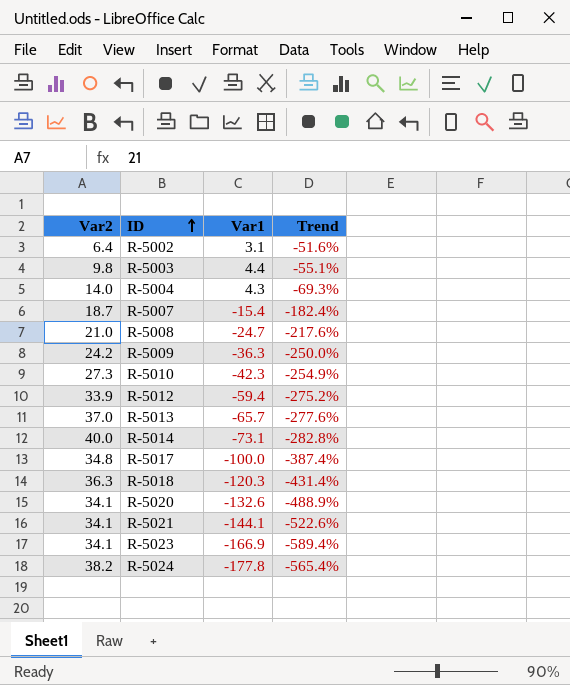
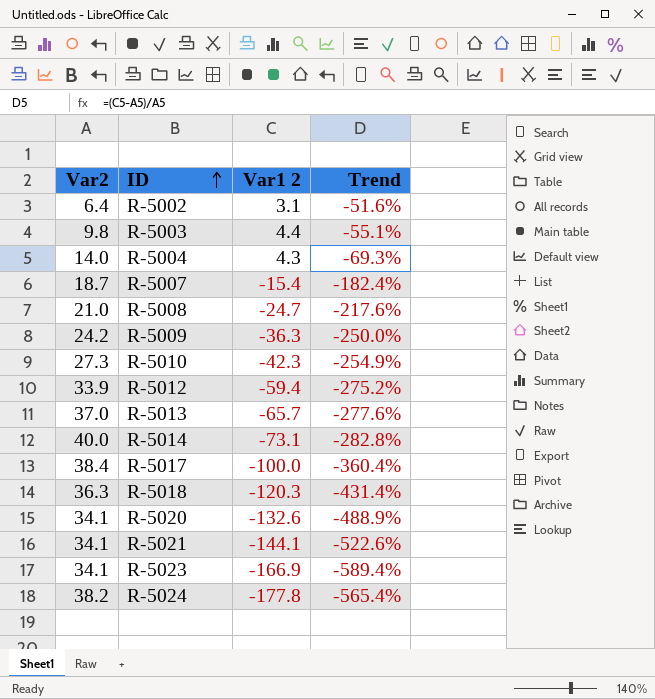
column name: Var1 -> Var1 2
R-5017 | Var2: 34.8 -> 38.4
R-5017 | Trend: -387.4% -> -360.4%

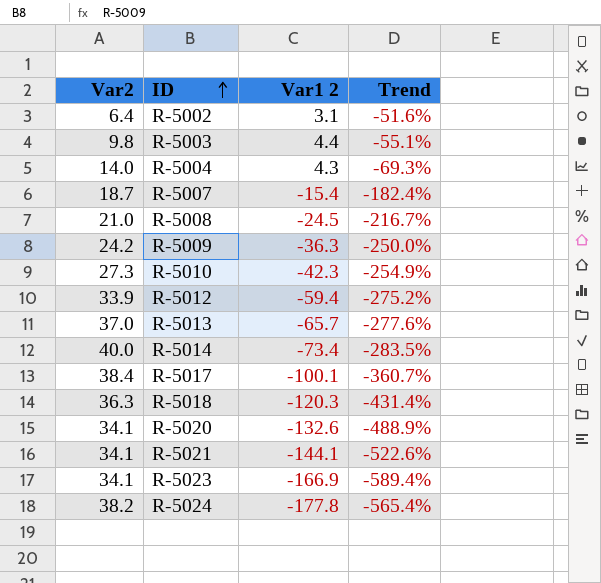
R-5008 | Var1 2: -24.7 -> -24.5
R-5008 | Trend: -217.6% -> -216.7%
R-5014 | Var1 2: -73.1 -> -73.4
R-5014 | Trend: -282.8% -> -283.5%
R-5017 | Var1 2: -100.0 -> -100.1
R-5017 | Trend: -360.4% -> -360.7%

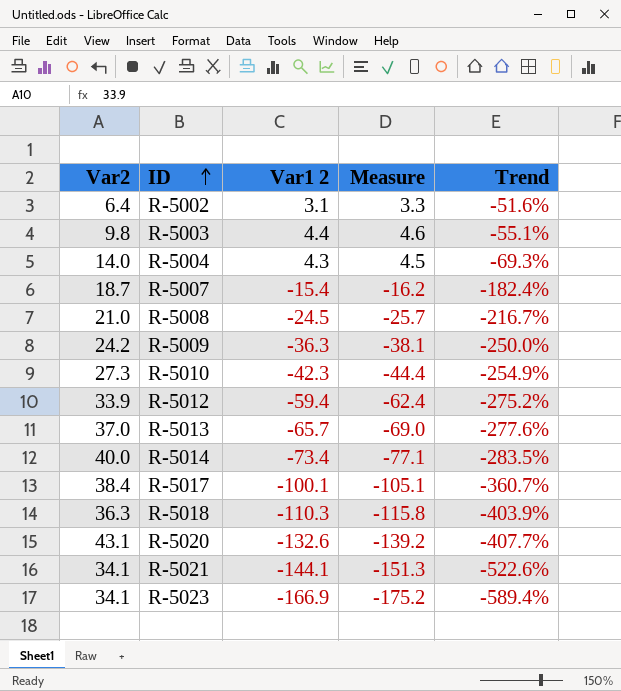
column Measure | formula: none -> [Var1 2] * 1.05
row R-5024: 38.2 | -177.8 | -565.4% -> none
R-5018 | Var1 2: -120.3 -> -110.3
R-5018 | Trend: -431.4% -> -403.9%
R-5020 | Var2: 34.1 -> 43.1
R-5020 | Trend: -488.9% -> -407.7%

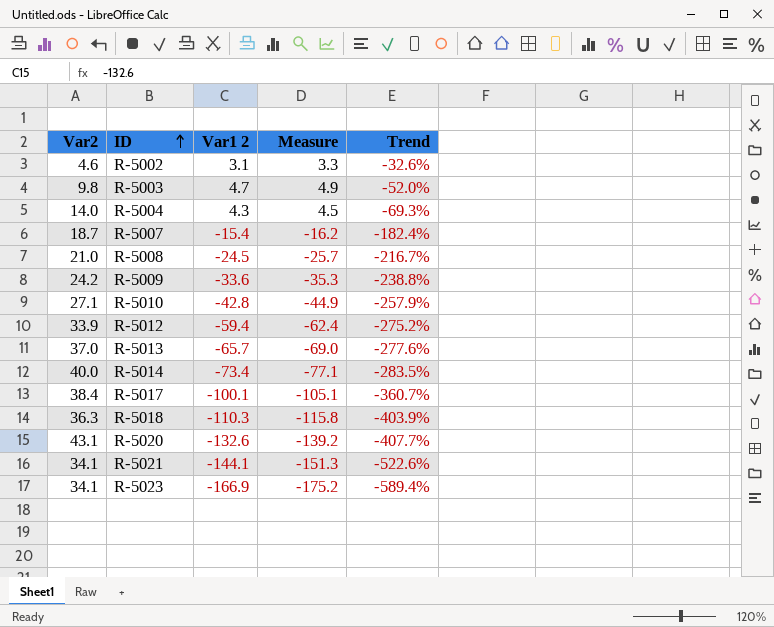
R-5002 | Var2: 6.4 -> 4.6
R-5002 | Trend: -51.6% -> -32.6%
R-5003 | Var1 2: 4.4 -> 4.7
R-5003 | Measure: 4.6 -> 4.9
R-5003 | Trend: -55.1% -> -52.0%
R-5009 | Var1 2: -36.3 -> -33.6
R-5009 | Measure: -38.1 -> -35.3
R-5009 | Trend: -250.0% -> -238.8%
R-5010 | Var2: 27.3 -> 27.1
R-5010 | Var1 2: -42.3 -> -42.8
R-5010 | Measure: -44.4 -> -44.9
R-5010 | Trend: -254.9% -> -257.9%

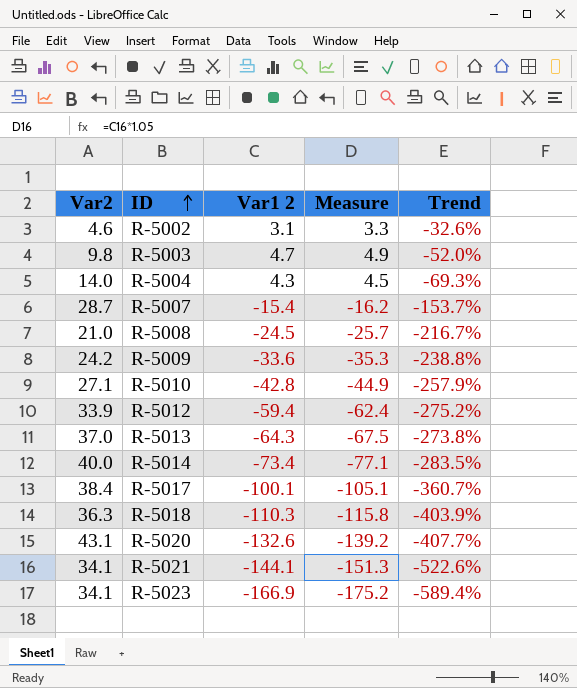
R-5007 | Var2: 18.7 -> 28.7
R-5007 | Trend: -182.4% -> -153.7%
R-5013 | Var1 2: -65.7 -> -64.3
R-5013 | Measure: -69.0 -> -67.5
R-5013 | Trend: -277.6% -> -273.8%

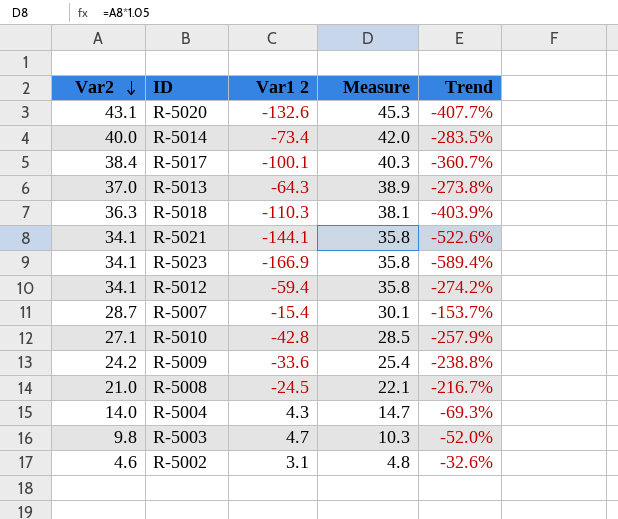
row order: ID ascending -> Var2 descending
column Measure | formula: [Var1 2] * 1.05 -> [Var2] * 1.05
R-5012 | Var2: 33.9 -> 34.1
R-5012 | Trend: -275.2% -> -274.2%

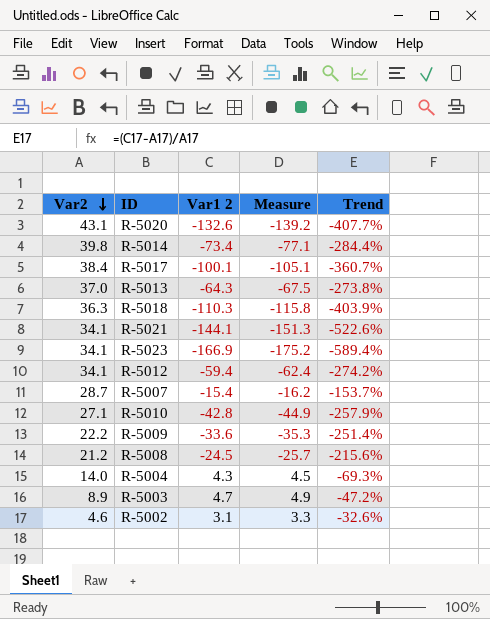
column Measure | formula: [Var2] * 1.05 -> [Var1 2] * 1.05
R-5014 | Var2: 40.0 -> 39.8
R-5014 | Trend: -283.5% -> -284.4%
R-5009 | Var2: 24.2 -> 22.2
R-5009 | Trend: -238.8% -> -251.4%
R-5008 | Var2: 21.0 -> 21.2
R-5008 | Trend: -216.7% -> -215.6%
R-5003 | Var2: 9.8 -> 8.9
R-5003 | Trend: -52.0% -> -47.2%

